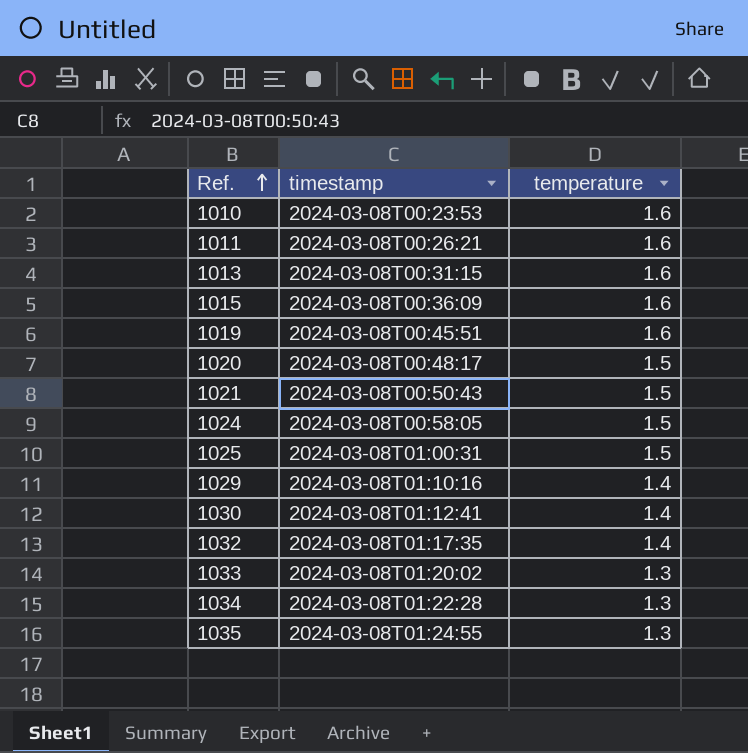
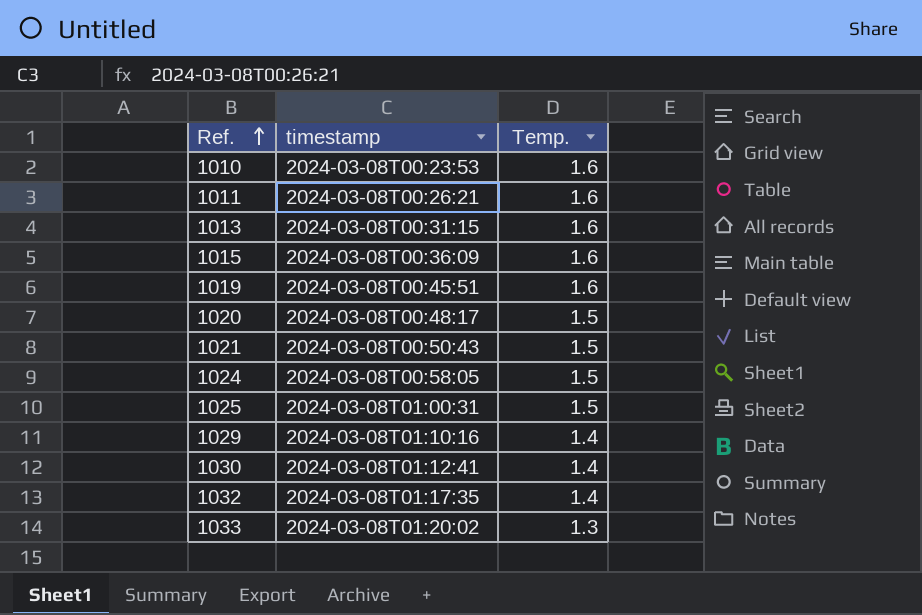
column name: temperature -> Temp.
row 1034: 2024-03-08T01:22:28 | 1.3 -> none
row 1035: 2024-03-08T01:24:55 | 1.3 -> none

